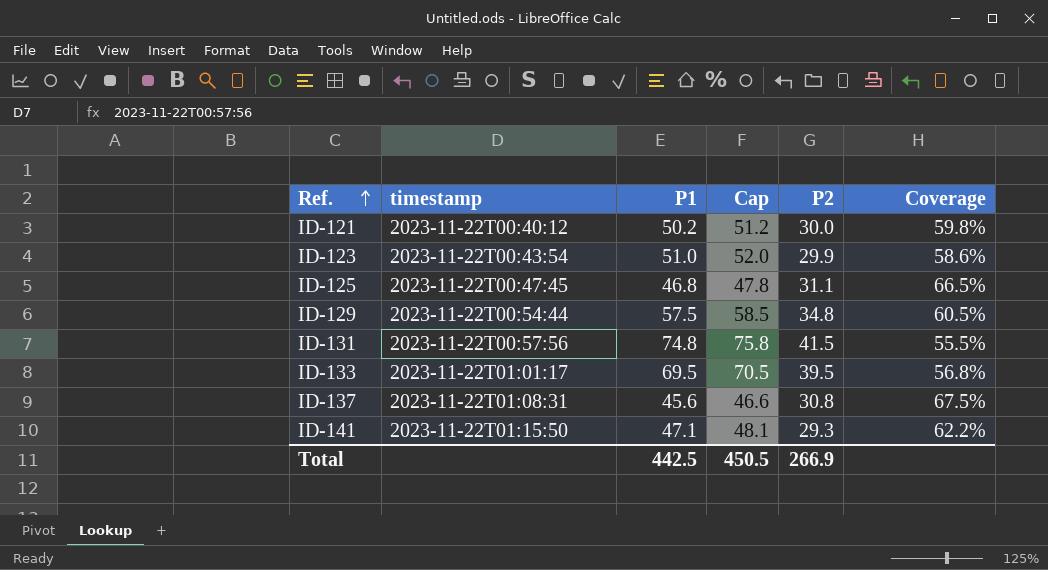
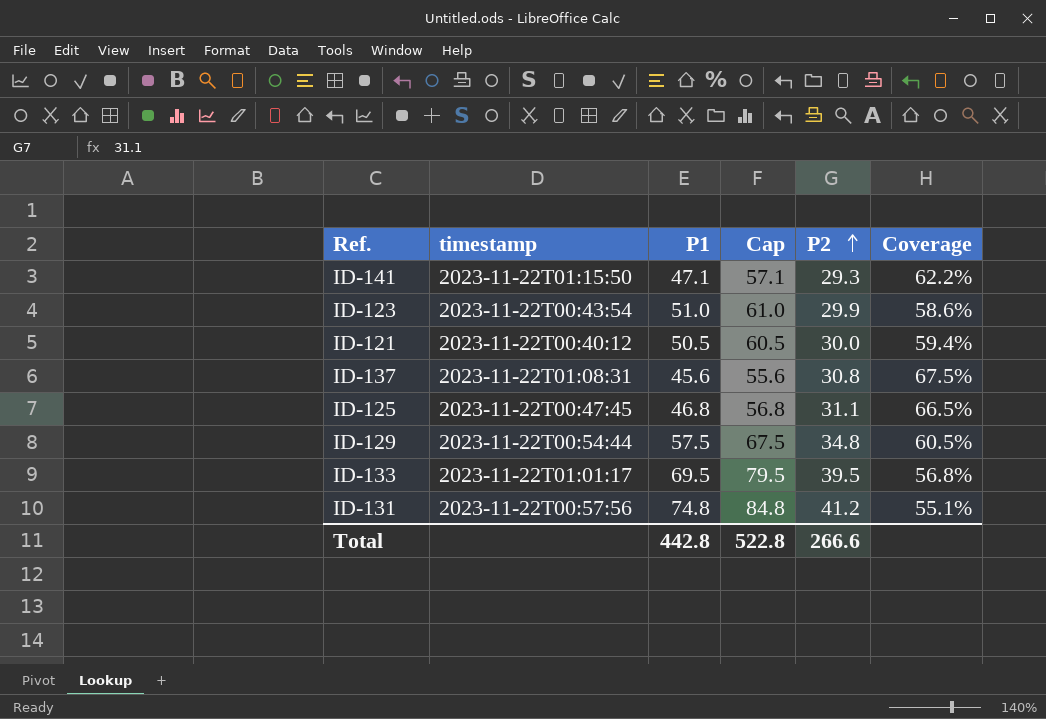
row order: Ref. ascending -> P2 ascending
column Cap | formula: [P1] + 1 -> [P1] + 10
ID-121 | P1: 50.2 -> 50.5
ID-121 | Coverage: 59.8% -> 59.4%
ID-131 | P2: 41.5 -> 41.2
ID-131 | Coverage: 55.5% -> 55.1%
Total | P1: 442.5 -> 442.8
Total | Cap: 450.5 -> 522.8
Total | P2: 266.9 -> 266.6

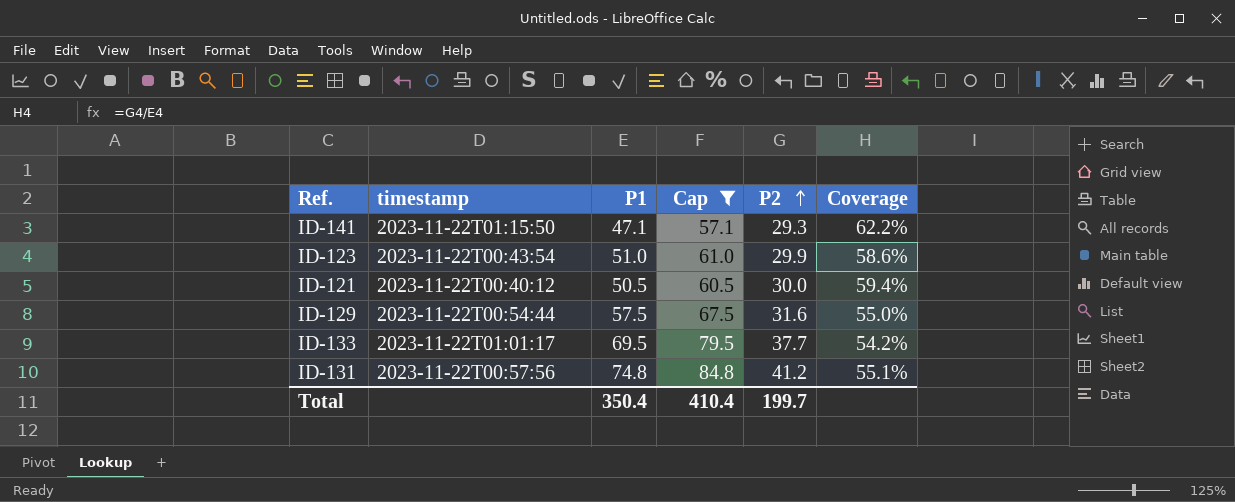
filter: none -> Cap >= 57.1
ID-129 | P2: 34.8 -> 31.6
ID-129 | Coverage: 60.5% -> 55.0%
ID-133 | P2: 39.5 -> 37.7
ID-133 | Coverage: 56.8% -> 54.2%
Total | P1: 442.8 -> 350.4
Total | Cap: 522.8 -> 410.4
Total | P2: 266.6 -> 199.7

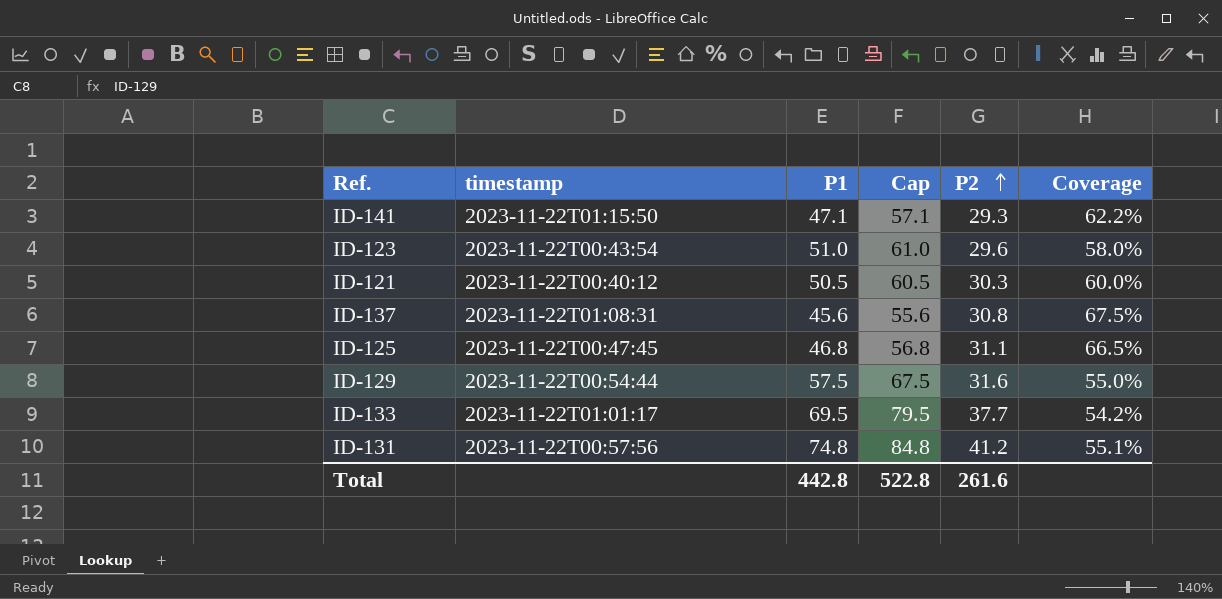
filter: Cap >= 57.1 -> none
ID-123 | P2: 29.9 -> 29.6
ID-123 | Coverage: 58.6% -> 58.0%
ID-121 | P2: 30.0 -> 30.3
ID-121 | Coverage: 59.4% -> 60.0%
Total | P1: 350.4 -> 442.8
Total | Cap: 410.4 -> 522.8
Total | P2: 199.7 -> 261.6

